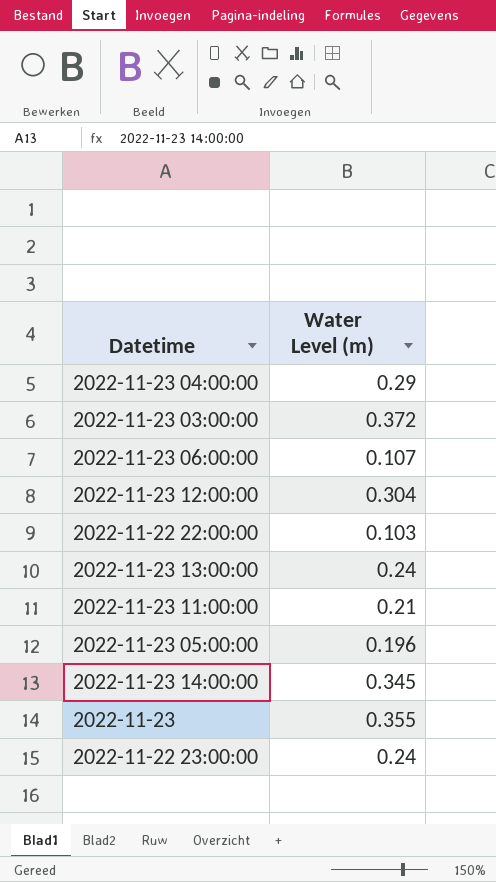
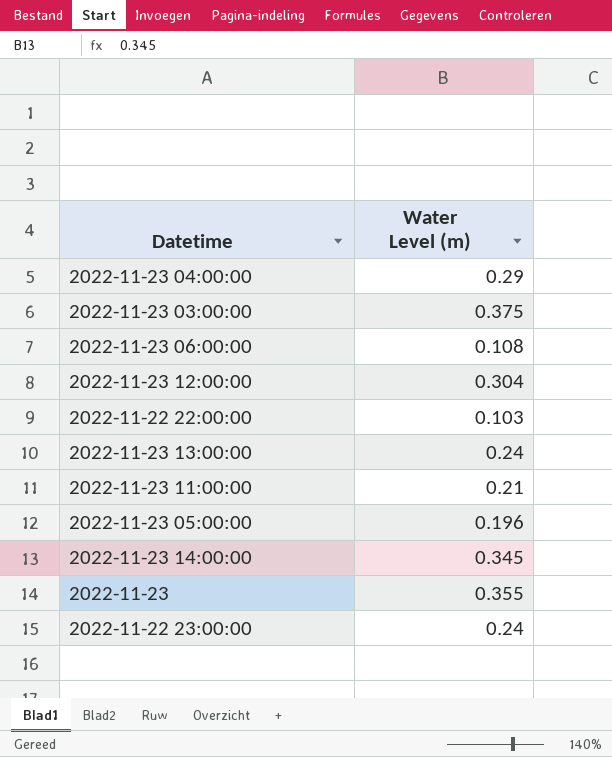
2022-11-23 03:00:00 | Water Level (m): 0.372 -> 0.375
2022-11-23 06:00:00 | Water Level (m): 0.107 -> 0.108

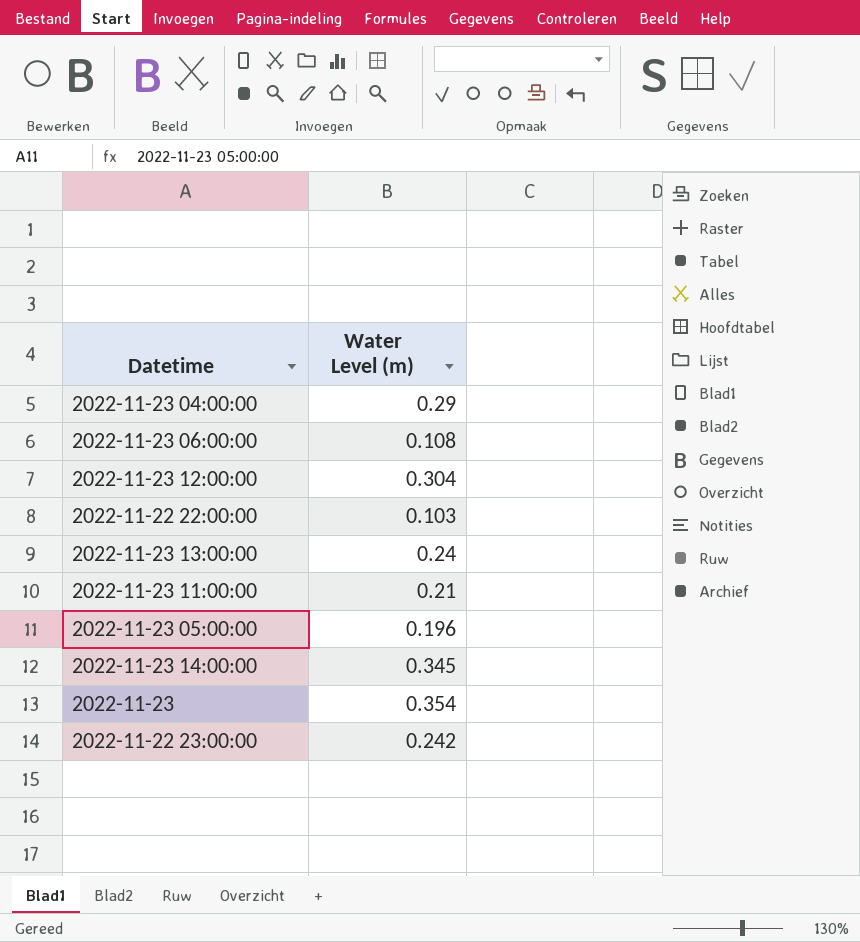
row 2022-11-23 03:00:00: 0.375 -> none
2022-11-23 | Water Level (m): 0.355 -> 0.354
2022-11-22 23:00:00 | Water Level (m): 0.24 -> 0.242

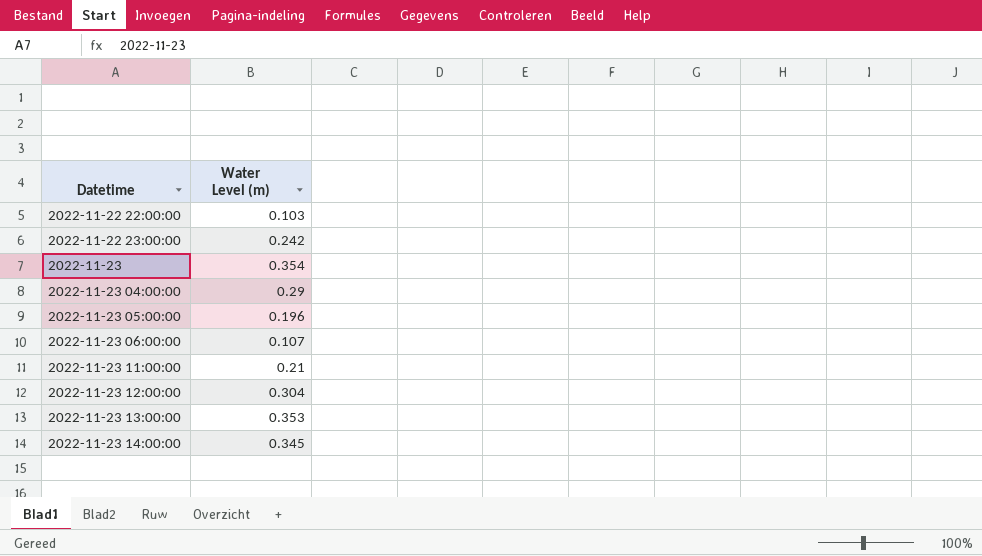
row order: none -> Datetime ascending
2022-11-23 06:00:00 | Water Level (m): 0.108 -> 0.107
2022-11-23 13:00:00 | Water Level (m): 0.24 -> 0.353

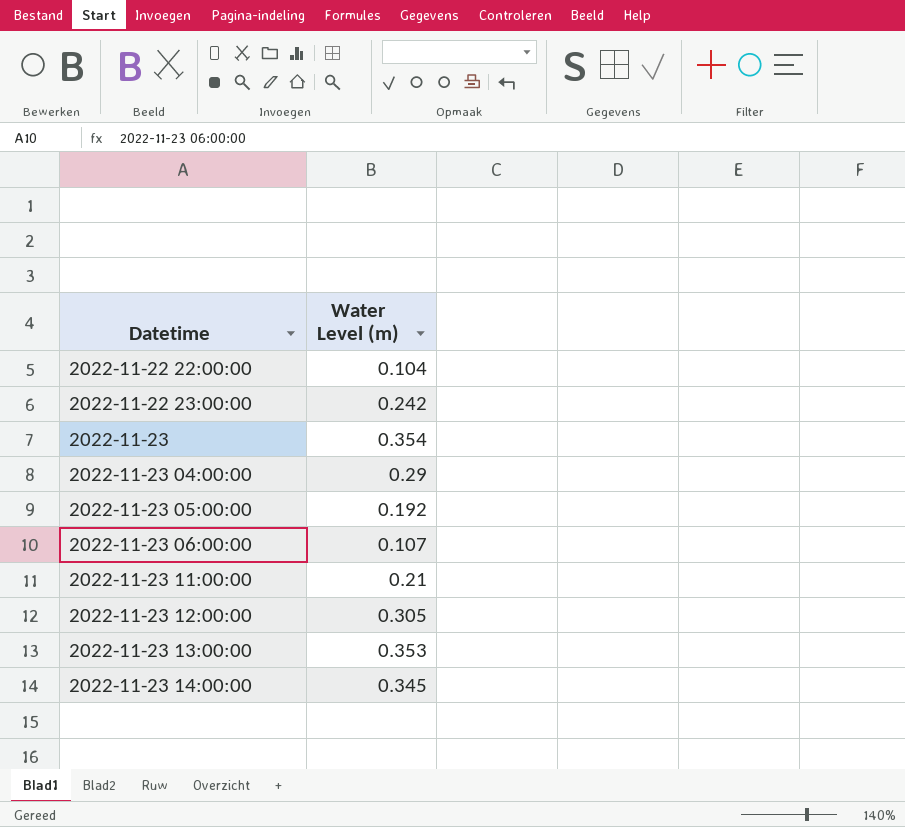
2022-11-22 22:00:00 | Water Level (m): 0.103 -> 0.104
2022-11-23 05:00:00 | Water Level (m): 0.196 -> 0.192
2022-11-23 12:00:00 | Water Level (m): 0.304 -> 0.305

